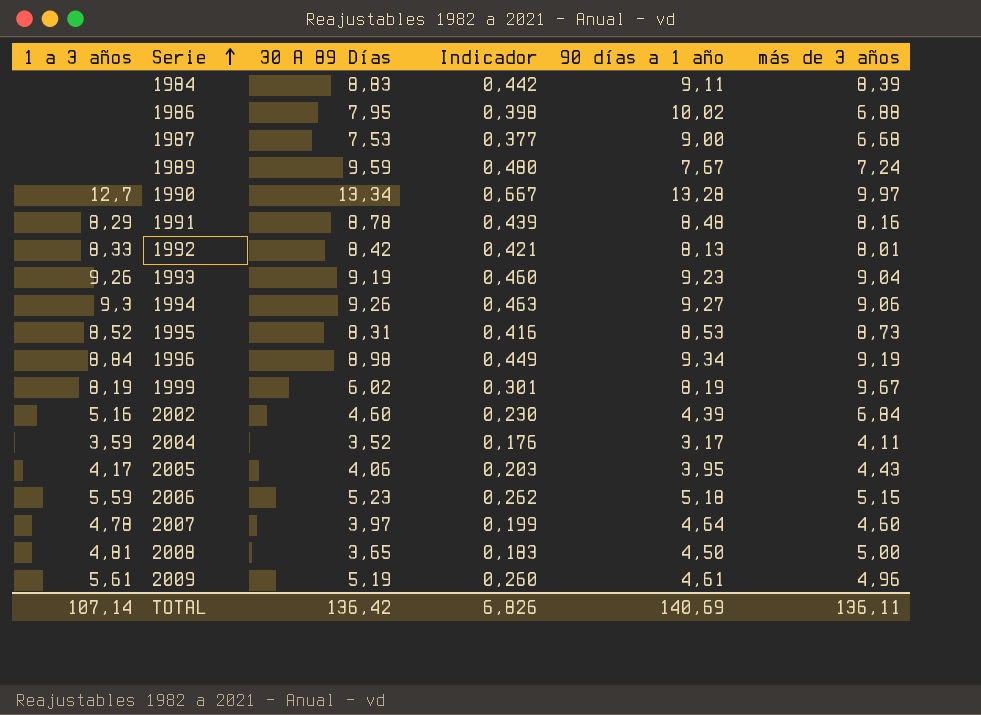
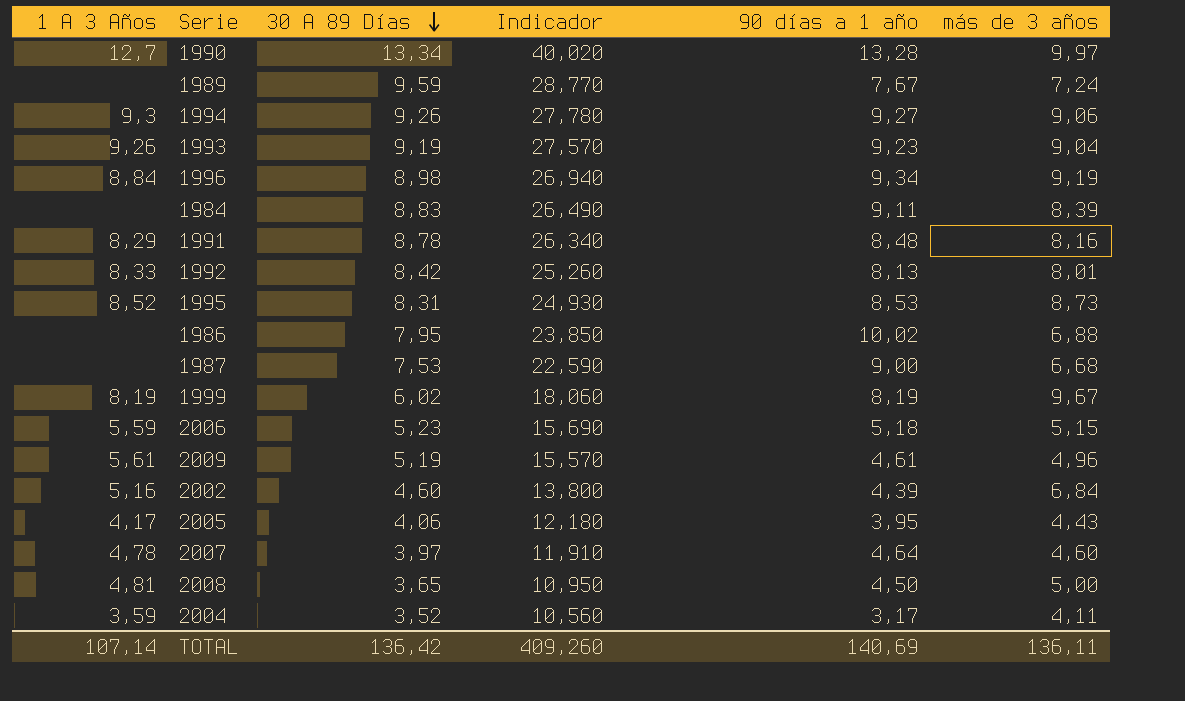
row order: Serie ascending -> 30 A 89 Días descending
column name: 1 a 3 años -> 1 A 3 Años
column Indicador | formula: [30 A 89 Días] * 0,05 -> [30 A 89 Días] * 3
TOTAL | Indicador: 6,826 -> 409,260

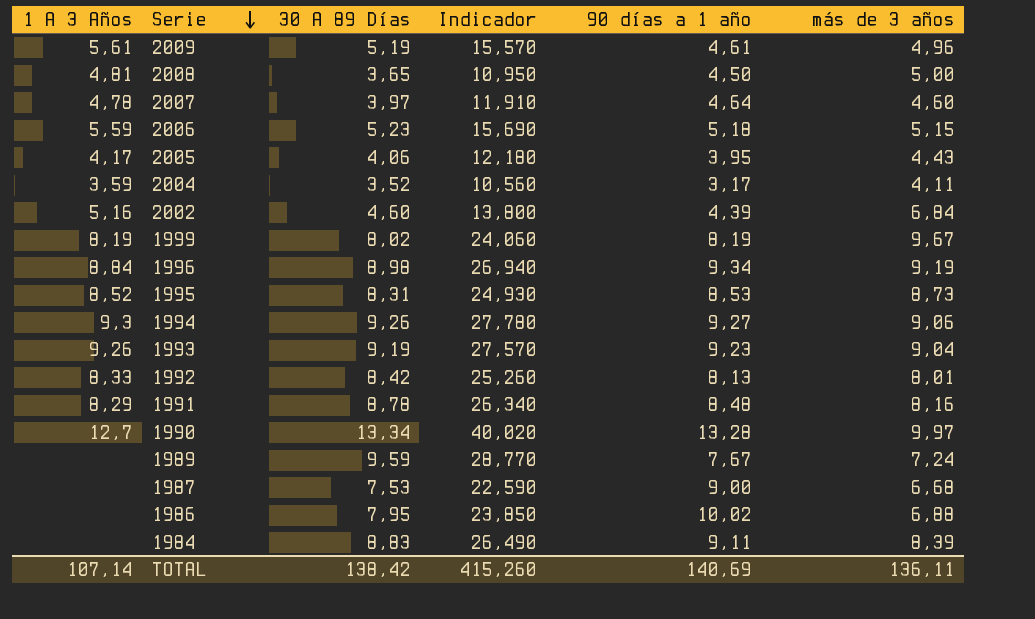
row order: 30 A 89 Días descending -> Serie descending
1999 | 30 A 89 Días: 6,02 -> 8,02
1999 | Indicador: 18,060 -> 24,060
TOTAL | 30 A 89 Días: 136,42 -> 138,42
TOTAL | Indicador: 409,260 -> 415,260

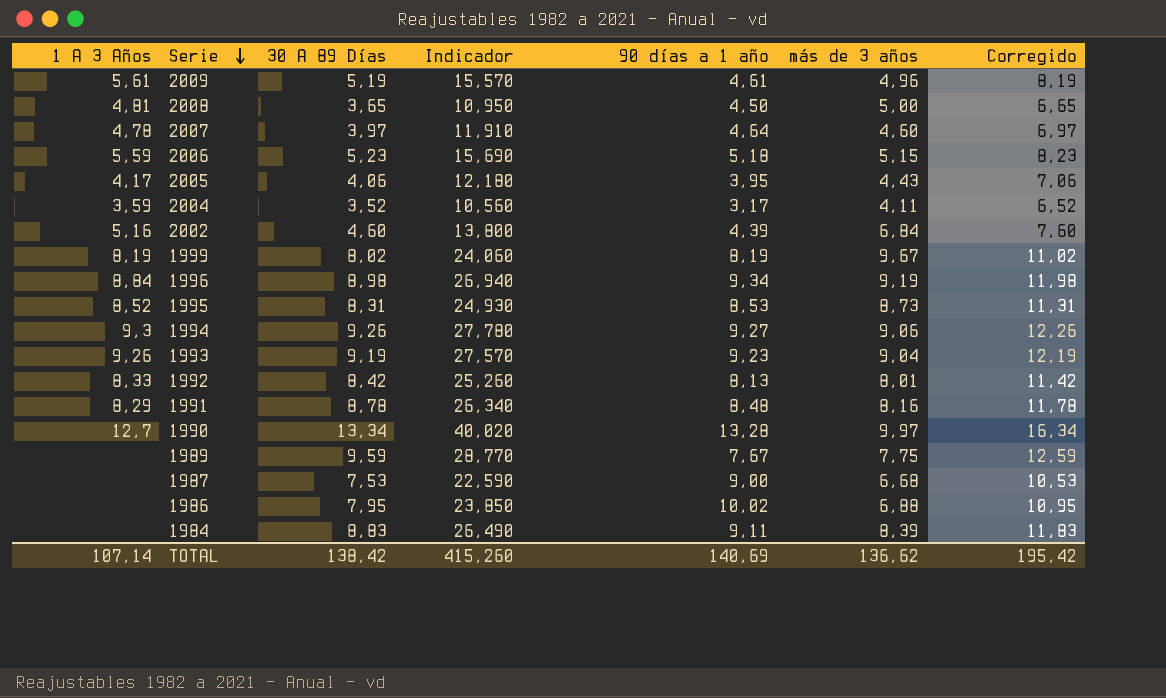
column Corregido | formula: none -> [30 A 89 Días] + 3
1989 | más de 3 años: 7,24 -> 7,75
TOTAL | más de 3 años: 136,11 -> 136,62

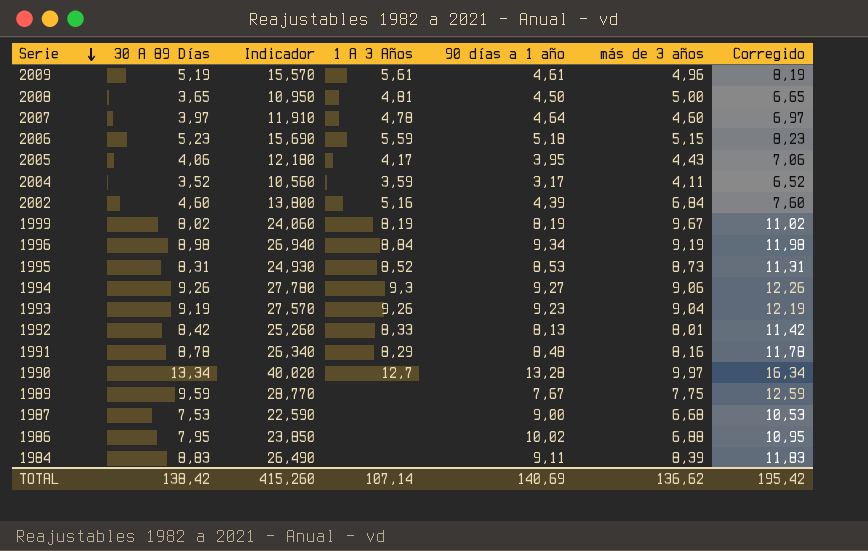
column 1 A 3 Años | position: 1 -> 4

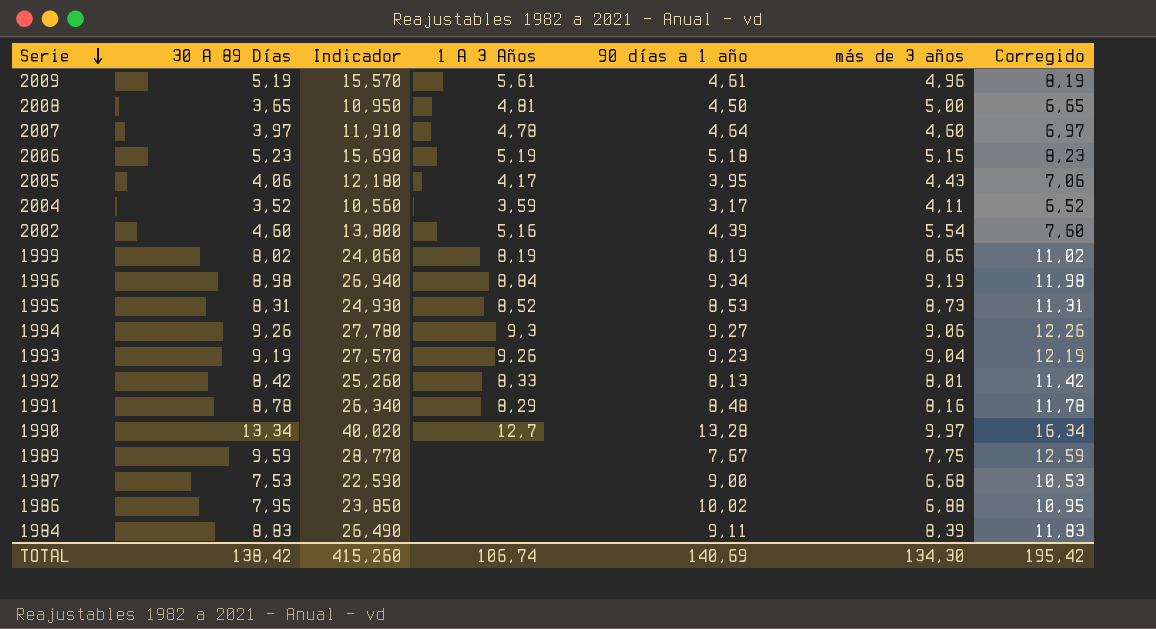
2006 | 1 A 3 Años: 5,59 -> 5,19
2002 | más de 3 años: 6,84 -> 5,54
1999 | más de 3 años: 9,67 -> 8,65
TOTAL | 1 A 3 Años: 107,14 -> 106,74
TOTAL | más de 3 años: 136,62 -> 134,30

